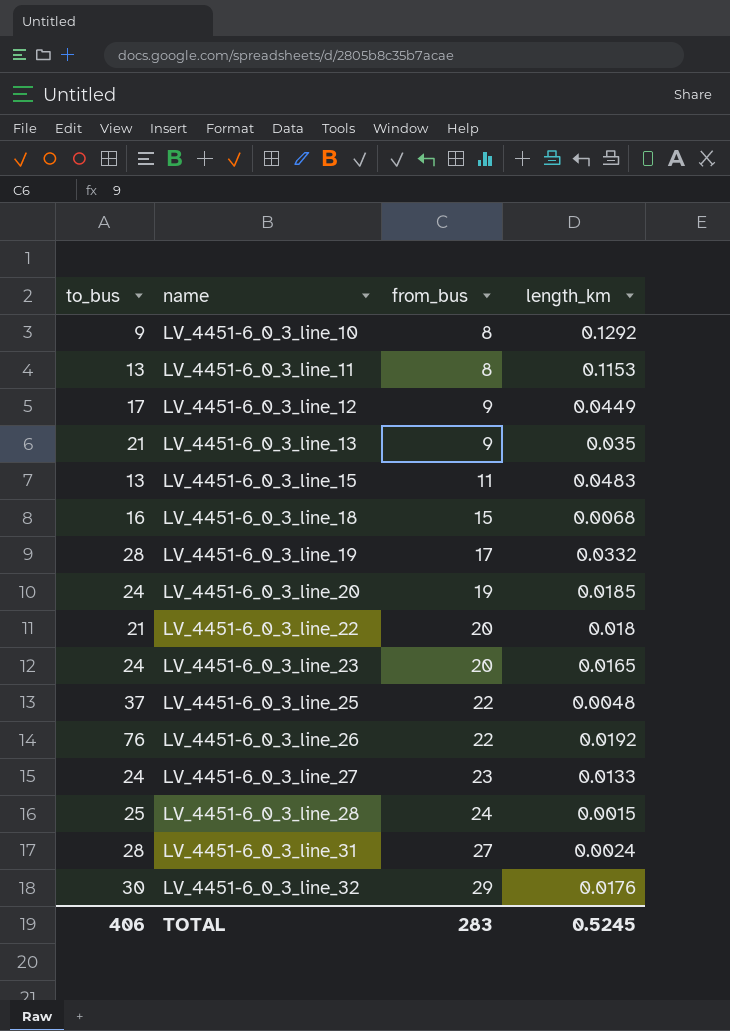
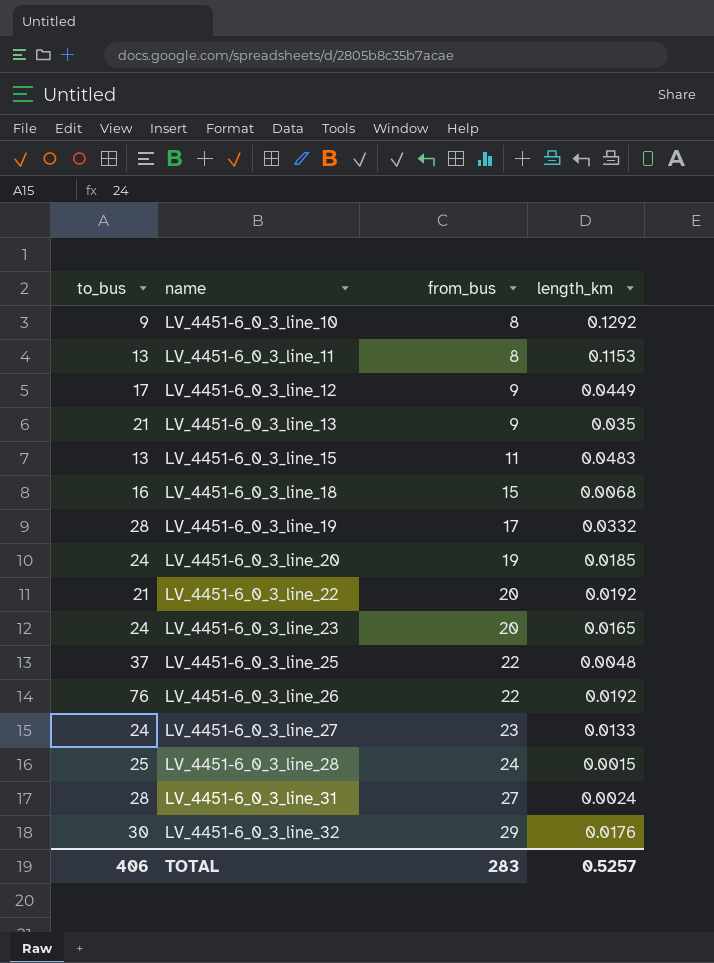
LV_4451-6_0_3_line_22 | length_km: 0.018 -> 0.0192
TOTAL | length_km: 0.5245 -> 0.5257

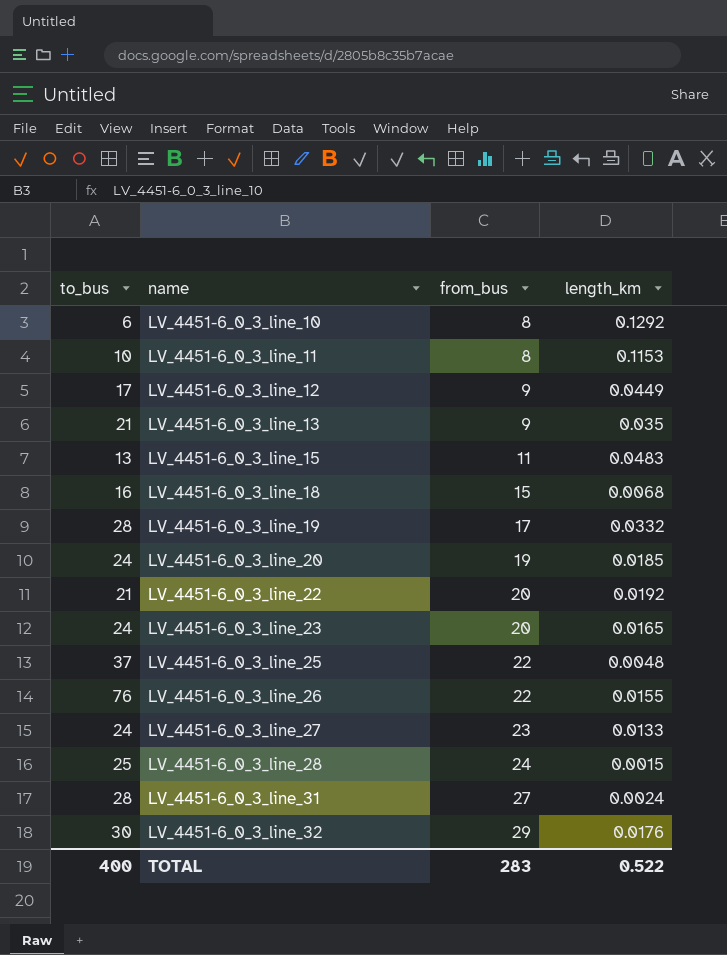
LV_4451-6_0_3_line_10 | to_bus: 9 -> 6
LV_4451-6_0_3_line_11 | to_bus: 13 -> 10
LV_4451-6_0_3_line_26 | length_km: 0.0192 -> 0.0155
TOTAL | to_bus: 406 -> 400
TOTAL | length_km: 0.5257 -> 0.522

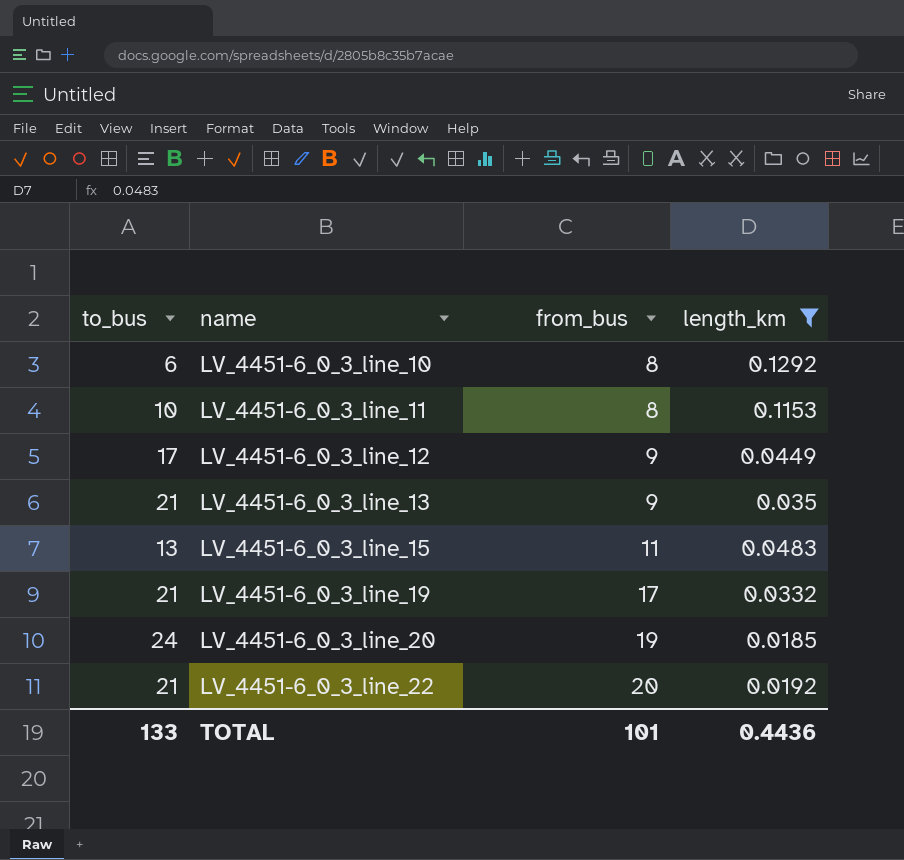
filter: none -> length_km >= 0.0185
LV_4451-6_0_3_line_19 | to_bus: 28 -> 21
TOTAL | to_bus: 400 -> 133
TOTAL | from_bus: 283 -> 101
TOTAL | length_km: 0.522 -> 0.4436

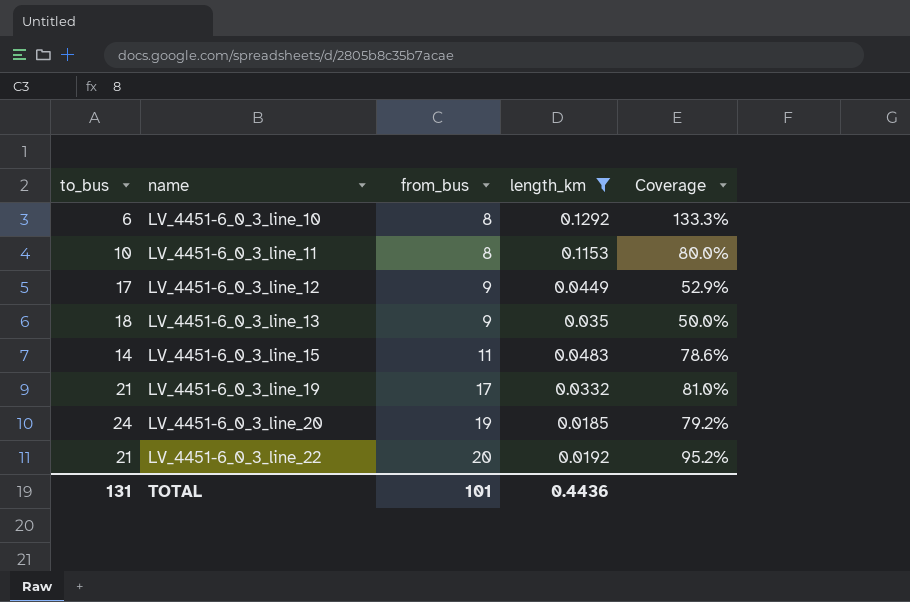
column Coverage | formula: none -> [from_bus] / [to_bus]
LV_4451-6_0_3_line_13 | to_bus: 21 -> 18
LV_4451-6_0_3_line_15 | to_bus: 13 -> 14
TOTAL | to_bus: 133 -> 131

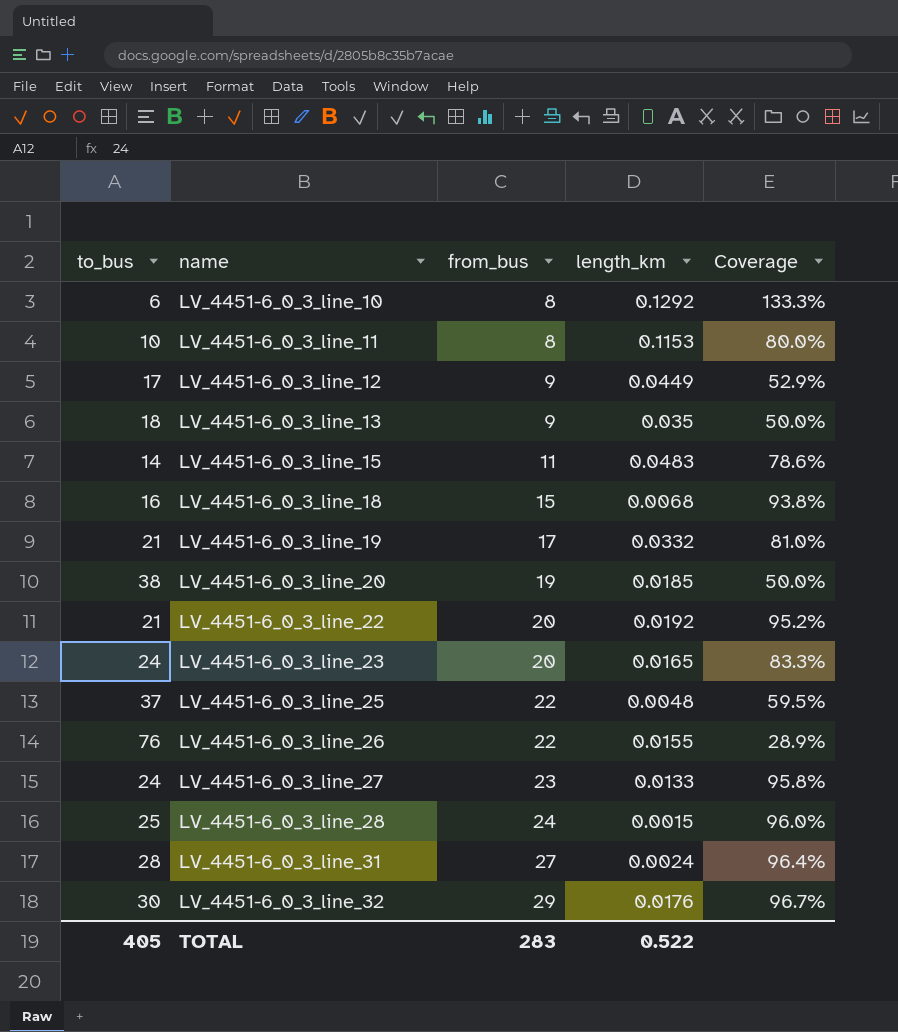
filter: length_km >= 0.0185 -> none
LV_4451-6_0_3_line_20 | to_bus: 24 -> 38
LV_4451-6_0_3_line_20 | Coverage: 79.2% -> 50.0%
TOTAL | to_bus: 131 -> 405
TOTAL | from_bus: 101 -> 283
TOTAL | length_km: 0.4436 -> 0.522

